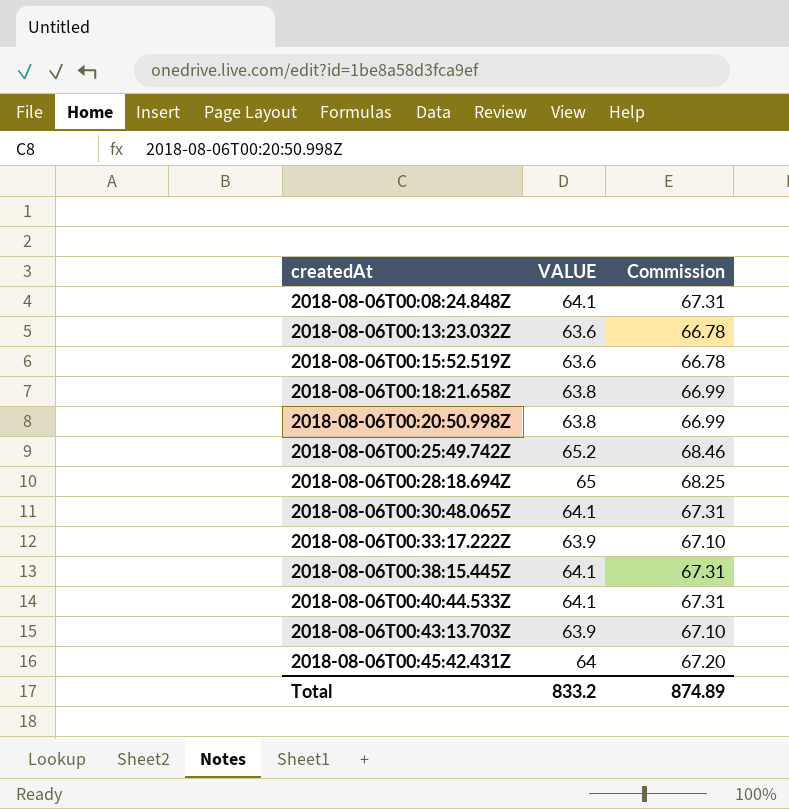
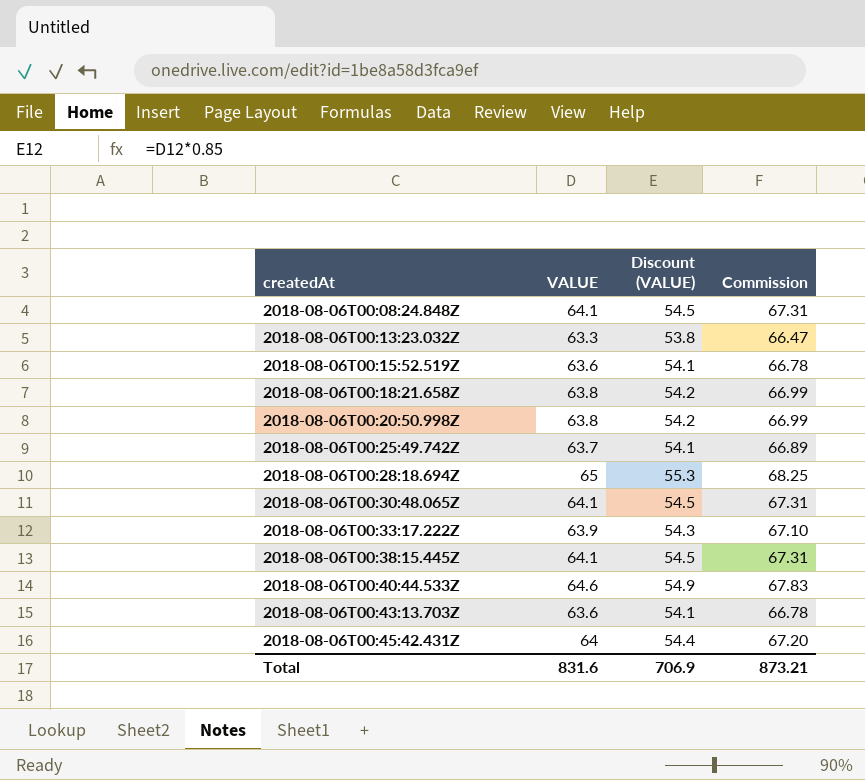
column Discount (VALUE) | formula: none -> [VALUE] * 0.85
2018-08-06T00:13:23.032Z | VALUE: 63.6 -> 63.3
2018-08-06T00:13:23.032Z | Commission: 66.78 -> 66.47
2018-08-06T00:25:49.742Z | VALUE: 65.2 -> 63.7
2018-08-06T00:25:49.742Z | Commission: 68.46 -> 66.89
2018-08-06T00:40:44.533Z | VALUE: 64.1 -> 64.6
2018-08-06T00:40:44.533Z | Commission: 67.31 -> 67.83
2018-08-06T00:43:13.703Z | VALUE: 63.9 -> 63.6
2018-08-06T00:43:13.703Z | Commission: 67.10 -> 66.78
Total | VALUE: 833.2 -> 831.6
Total | Commission: 874.89 -> 873.21

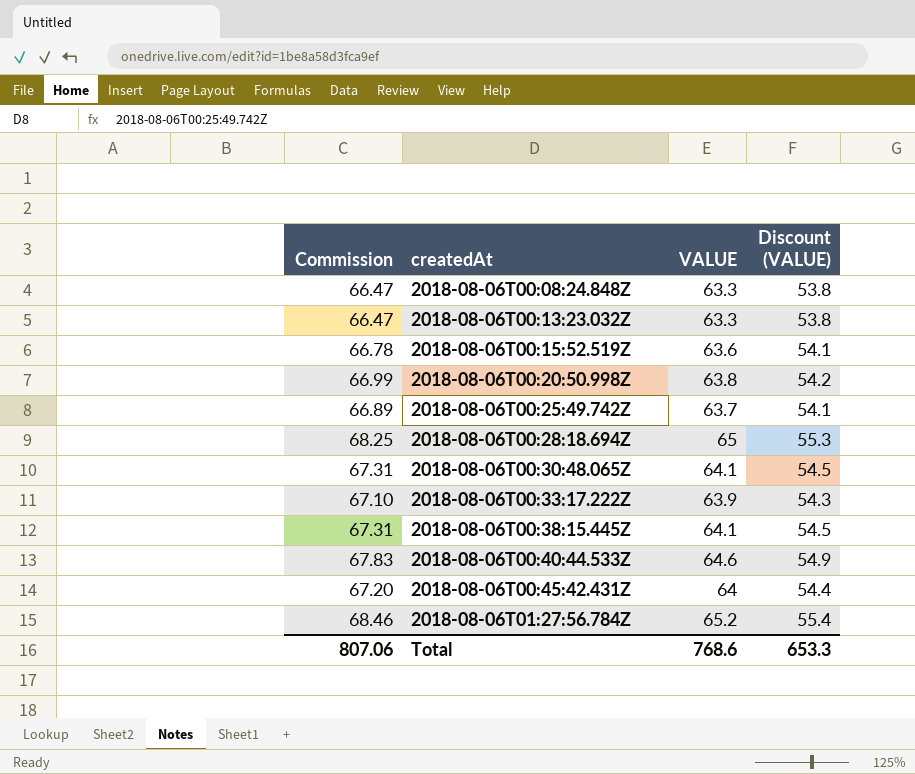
column Commission | position: 4 -> 1
row 2018-08-06T00:18:21.658Z: 63.8 | 54.2 | 66.99 -> none
row 2018-08-06T00:43:13.703Z: 63.6 | 54.1 | 66.78 -> none
2018-08-06T00:08:24.848Z | Commission: 67.31 -> 66.47
2018-08-06T00:08:24.848Z | VALUE: 64.1 -> 63.3
2018-08-06T00:08:24.848Z | Discount (VALUE): 54.5 -> 53.8
row 2018-08-06T01:27:56.784Z: none -> 68.46 | 65.2 | 55.4
Total | Commission: 873.21 -> 807.06
Total | VALUE: 831.6 -> 768.6
Total | Discount (VALUE): 706.9 -> 653.3

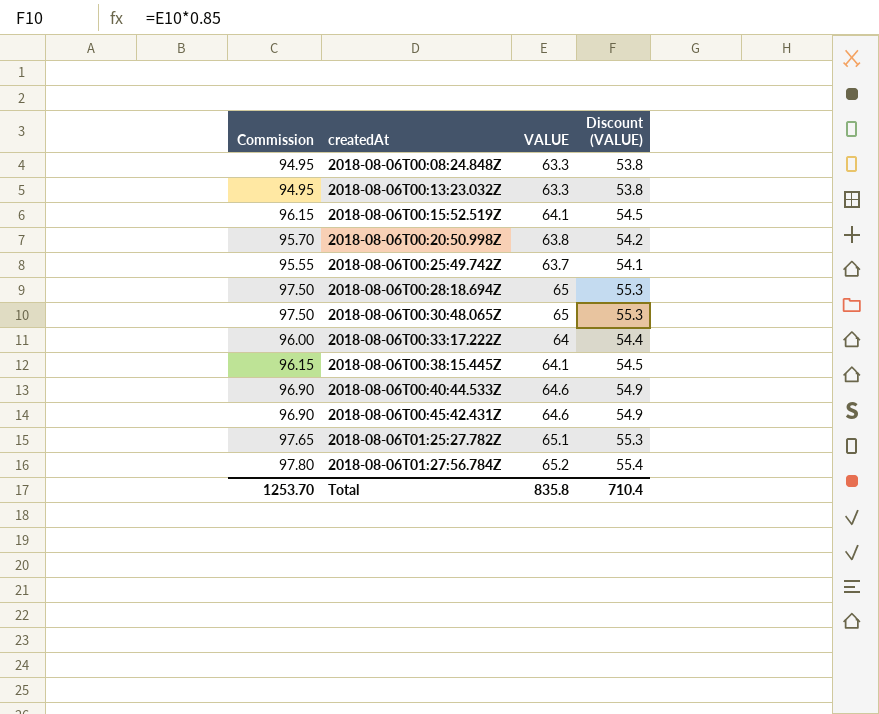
column Commission | formula: [VALUE] * 1.05 -> [VALUE] * 1.5
2018-08-06T00:15:52.519Z | VALUE: 63.6 -> 64.1
2018-08-06T00:15:52.519Z | Discount (VALUE): 54.1 -> 54.5
2018-08-06T00:30:48.065Z | VALUE: 64.1 -> 65
2018-08-06T00:30:48.065Z | Discount (VALUE): 54.5 -> 55.3
2018-08-06T00:33:17.222Z | VALUE: 63.9 -> 64
2018-08-06T00:33:17.222Z | Discount (VALUE): 54.3 -> 54.4
2018-08-06T00:45:42.431Z | VALUE: 64 -> 64.6
2018-08-06T00:45:42.431Z | Discount (VALUE): 54.4 -> 54.9
row 2018-08-06T01:25:27.782Z: none -> 97.65 | 65.1 | 55.3
Total | Commission: 807.06 -> 1253.70
Total | VALUE: 768.6 -> 835.8
Total | Discount (VALUE): 653.3 -> 710.4

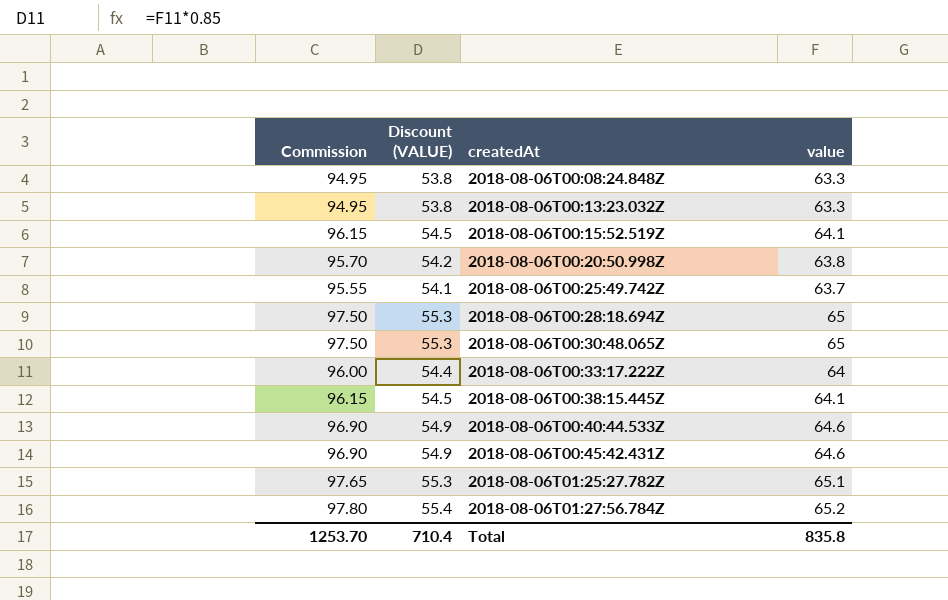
column Discount (VALUE) | position: 4 -> 2
column name: VALUE -> value

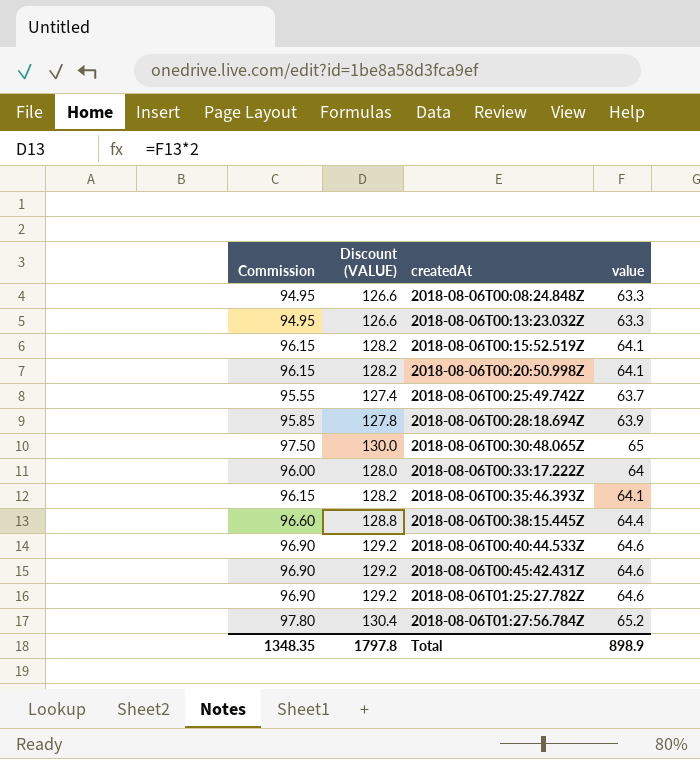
column Discount (VALUE) | formula: [value] * 0.85 -> [value] * 2
2018-08-06T00:20:50.998Z | Commission: 95.70 -> 96.15
2018-08-06T00:20:50.998Z | value: 63.8 -> 64.1
2018-08-06T00:28:18.694Z | Commission: 97.50 -> 95.85
2018-08-06T00:28:18.694Z | value: 65 -> 63.9
row 2018-08-06T00:35:46.393Z: none -> 96.15 | 128.2 | 64.1
2018-08-06T00:38:15.445Z | Commission: 96.15 -> 96.60
2018-08-06T00:38:15.445Z | value: 64.1 -> 64.4
2018-08-06T01:25:27.782Z | Commission: 97.65 -> 96.90
2018-08-06T01:25:27.782Z | value: 65.1 -> 64.6
Total | Commission: 1253.70 -> 1348.35
Total | Discount (VALUE): 710.4 -> 1797.8
Total | value: 835.8 -> 898.9

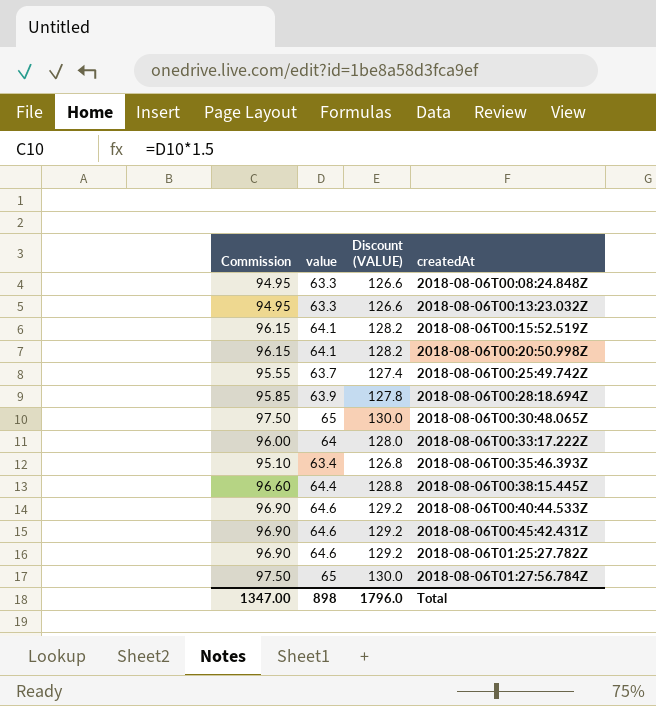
column value | position: 4 -> 2
2018-08-06T00:35:46.393Z | Commission: 96.15 -> 95.10
2018-08-06T00:35:46.393Z | value: 64.1 -> 63.4
2018-08-06T00:35:46.393Z | Discount (VALUE): 128.2 -> 126.8
2018-08-06T01:27:56.784Z | Commission: 97.80 -> 97.50
2018-08-06T01:27:56.784Z | value: 65.2 -> 65
2018-08-06T01:27:56.784Z | Discount (VALUE): 130.4 -> 130.0
Total | Commission: 1348.35 -> 1347.00
Total | value: 898.9 -> 898
Total | Discount (VALUE): 1797.8 -> 1796.0

